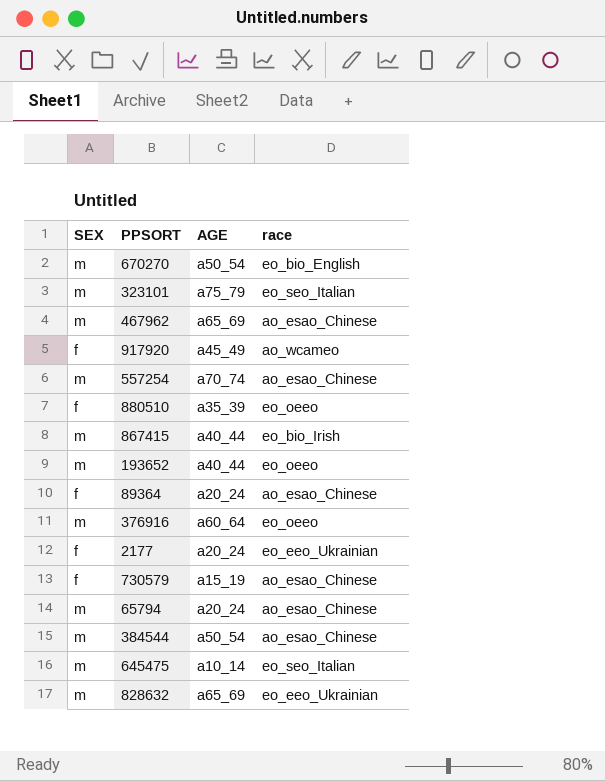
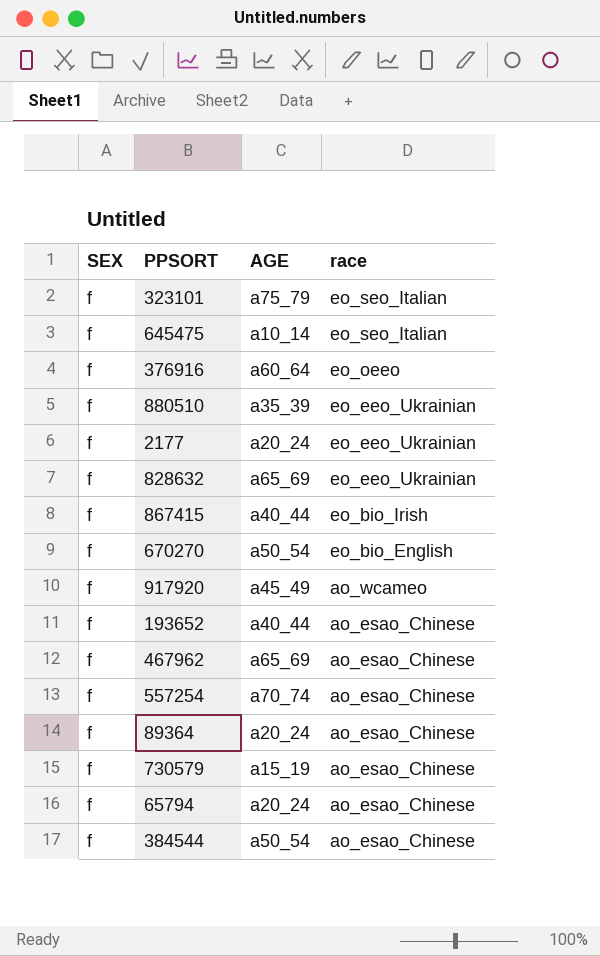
row order: none -> race descending
323101 | SEX: m -> f
645475 | SEX: m -> f
376916 | SEX: m -> f
880510 | race: eo_oeeo -> eo_eeo_Ukrainian
828632 | SEX: m -> f
867415 | SEX: m -> f
670270 | SEX: m -> f
193652 | SEX: m -> f
193652 | race: eo_oeeo -> ao_esao_Chinese
467962 | SEX: m -> f
557254 | SEX: m -> f
65794 | SEX: m -> f
384544 | SEX: m -> f

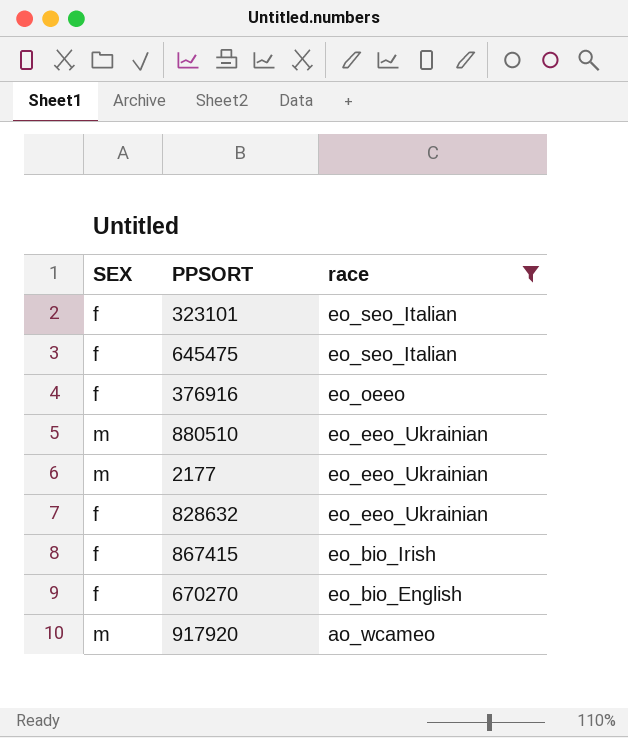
filter: none -> race != ao_esao_Chinese
column AGE | position: 3 -> none
880510 | SEX: f -> m
2177 | SEX: f -> m
917920 | SEX: f -> m

